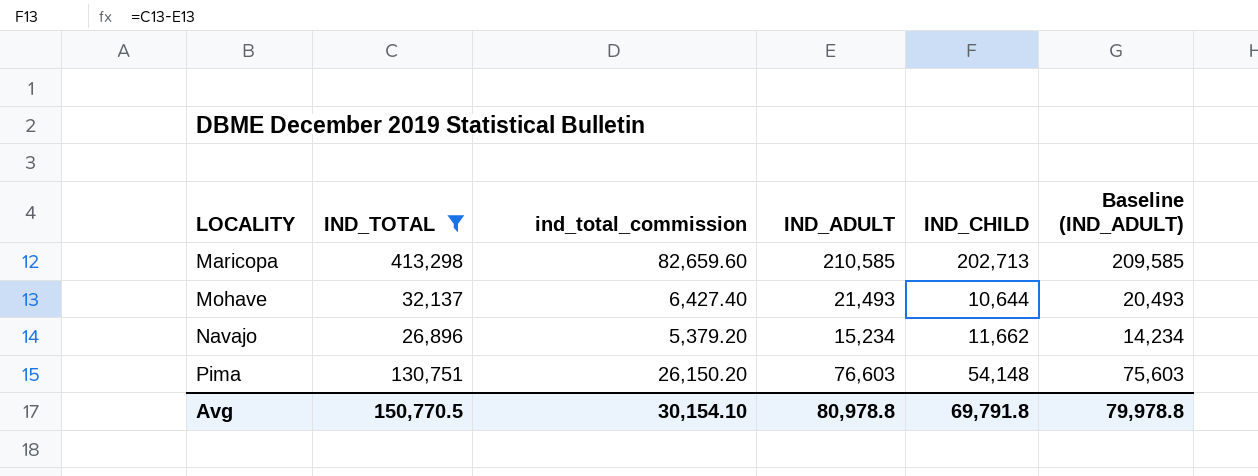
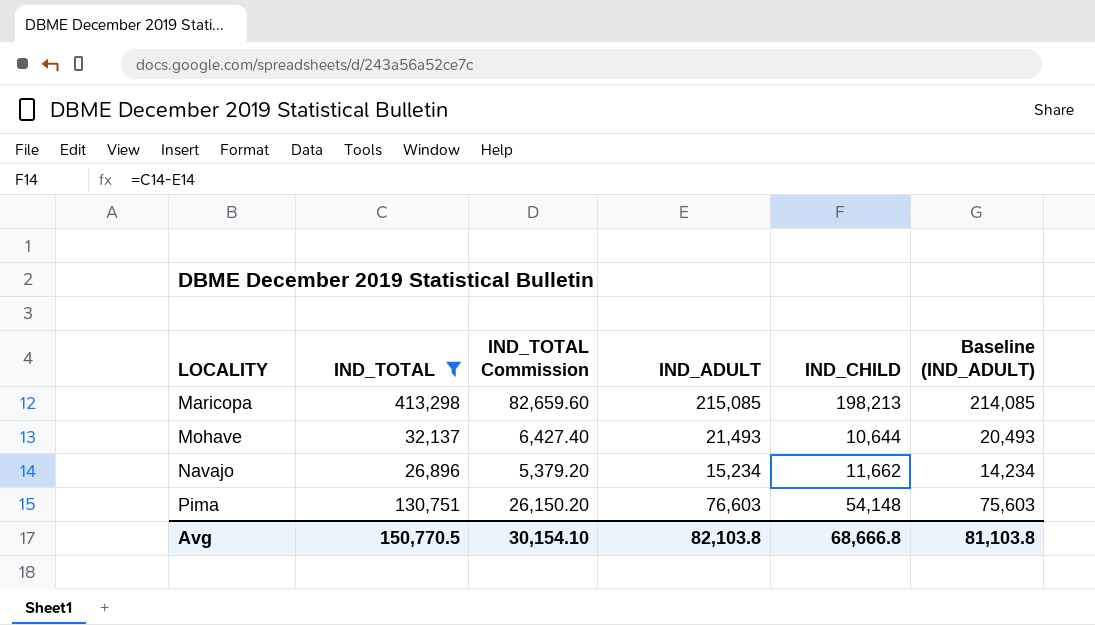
column name: ind_total_commission -> IND_TOTAL Commission
Maricopa | IND_ADULT: 210,585 -> 215,085
Maricopa | IND_CHILD: 202,713 -> 198,213
Maricopa | Baseline (IND_ADULT): 209,585 -> 214,085
Avg | IND_ADULT: 80,978.8 -> 82,103.8
Avg | IND_CHILD: 69,791.8 -> 68,666.8
Avg | Baseline (IND_ADULT): 79,978.8 -> 81,103.8

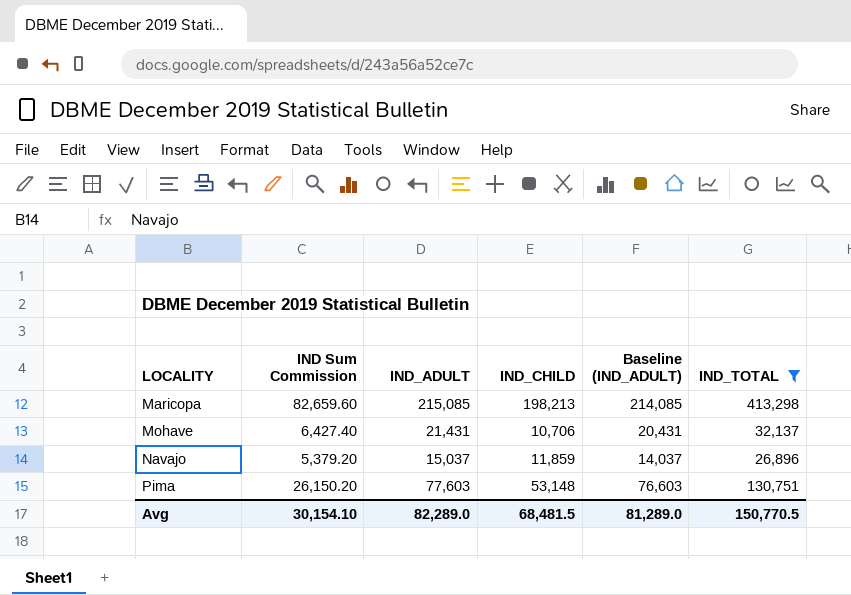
column name: IND_TOTAL Commission -> IND Sum Commission
column IND_TOTAL | position: 2 -> 6
Mohave | IND_ADULT: 21,493 -> 21,431
Mohave | IND_CHILD: 10,644 -> 10,706
Mohave | Baseline (IND_ADULT): 20,493 -> 20,431
Navajo | IND_ADULT: 15,234 -> 15,037
Navajo | IND_CHILD: 11,662 -> 11,859
Navajo | Baseline (IND_ADULT): 14,234 -> 14,037
Pima | IND_ADULT: 76,603 -> 77,603
Pima | IND_CHILD: 54,148 -> 53,148
Pima | Baseline (IND_ADULT): 75,603 -> 76,603
Avg | IND_ADULT: 82,103.8 -> 82,289.0
Avg | IND_CHILD: 68,666.8 -> 68,481.5
Avg | Baseline (IND_ADULT): 81,103.8 -> 81,289.0

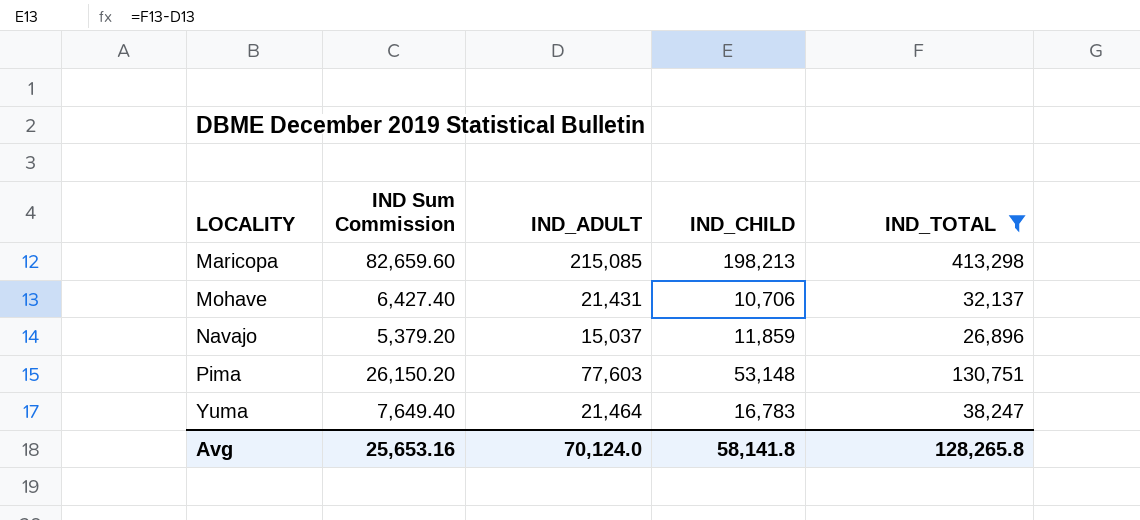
column Baseline (IND_ADULT) | formula: [IND_ADULT] - 1000 -> none
row Yuma: none -> 7,649.40 | 21,464 | 16,783 | 38,247
Avg | IND Sum Commission: 30,154.10 -> 25,653.16
Avg | IND_ADULT: 82,289.0 -> 70,124.0
Avg | IND_CHILD: 68,481.5 -> 58,141.8
Avg | IND_TOTAL: 150,770.5 -> 128,265.8

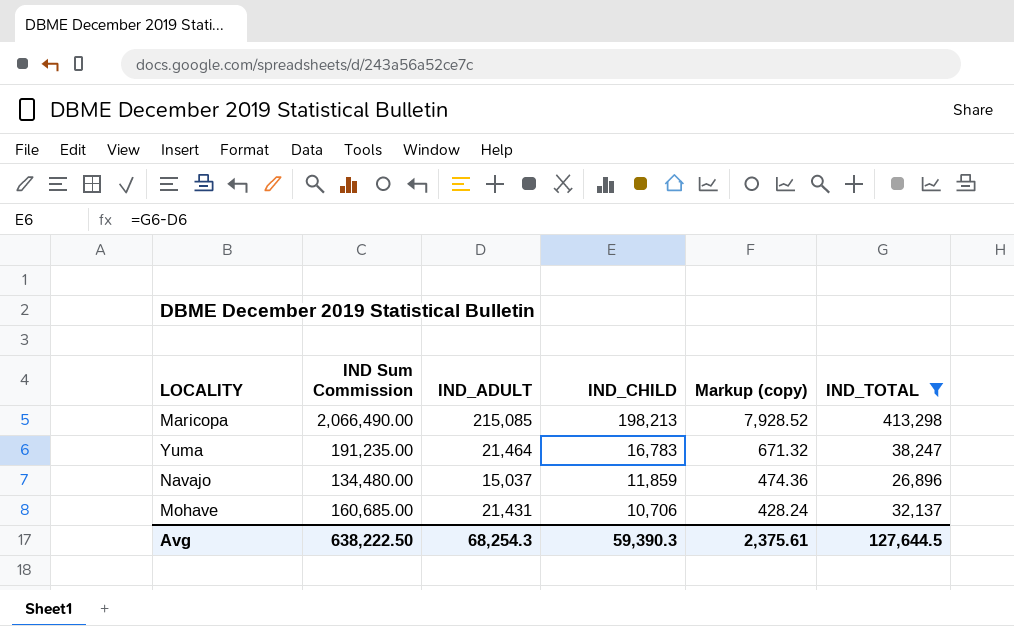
row order: LOCALITY ascending -> IND_CHILD descending
column IND Sum Commission | formula: [IND_TOTAL] * 0.2 -> [IND_TOTAL] * 5
column Markup (copy) | formula: none -> [IND_CHILD] * 0.04
row Pima: 26,150.20 | 77,603 | 53,148 | 130,751 -> none
Avg | IND Sum Commission: 25,653.16 -> 638,222.50
Avg | IND_ADULT: 70,124.0 -> 68,254.3
Avg | IND_CHILD: 58,141.8 -> 59,390.3
Avg | IND_TOTAL: 128,265.8 -> 127,644.5

